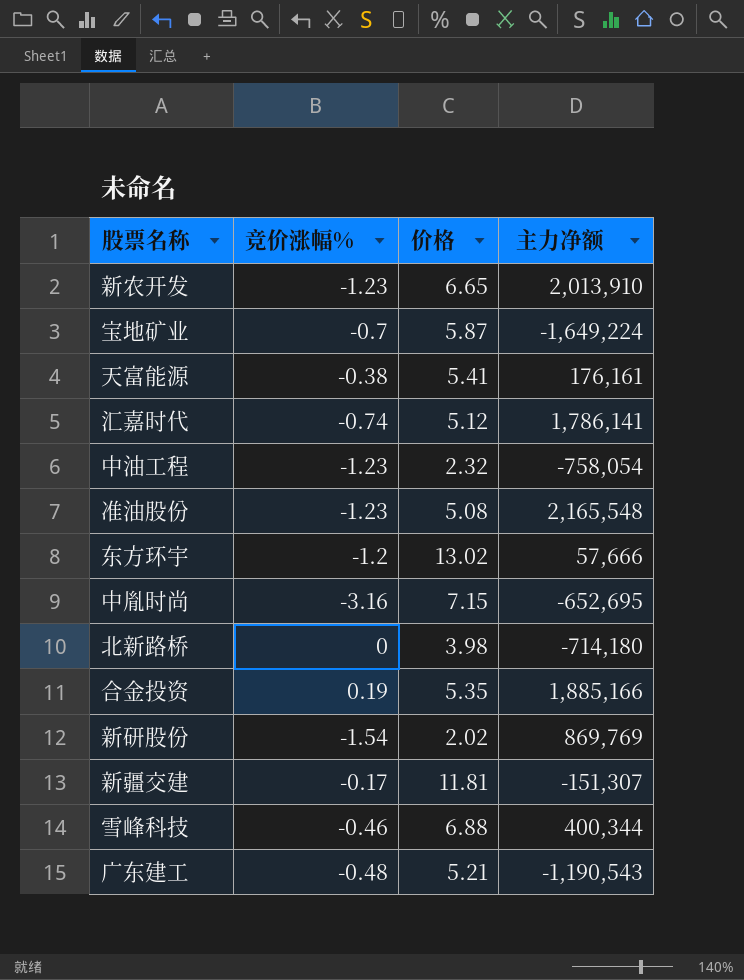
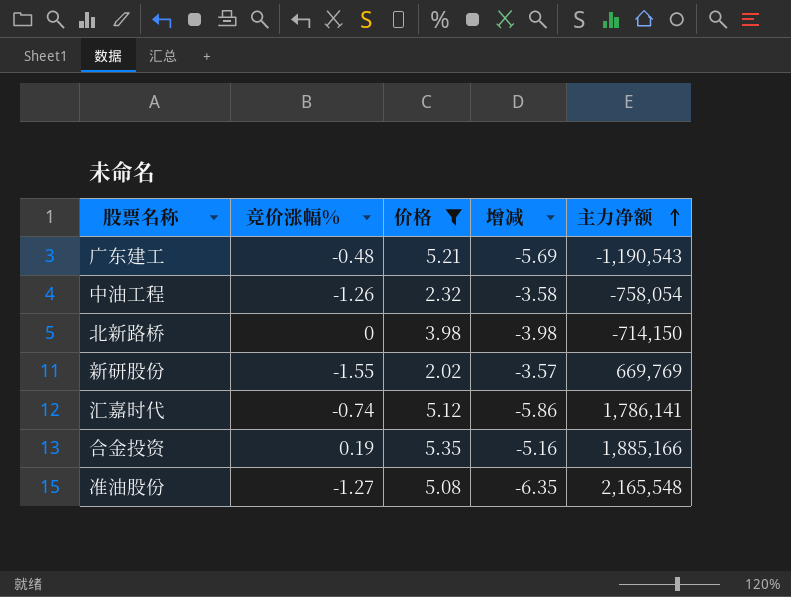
filter: none -> 价格 <= 5.35
row order: none -> 主力净额 ascending
column 增减 | formula: none -> [竞价涨幅%] - [价格]
中油工程 | 竞价涨幅%: -1.23 -> -1.26
北新路桥 | 主力净额: -714,180 -> -714,150
新研股份 | 竞价涨幅%: -1.54 -> -1.55
新研股份 | 主力净额: 869,769 -> 669,769
准油股份 | 竞价涨幅%: -1.23 -> -1.27

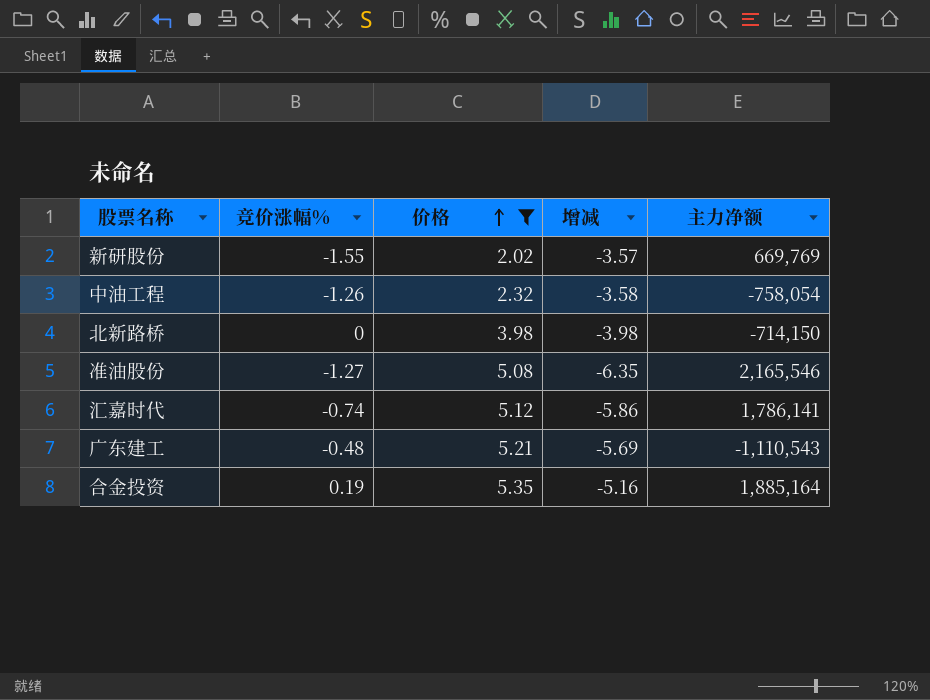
row order: 主力净额 ascending -> 价格 ascending
准油股份 | 主力净额: 2,165,548 -> 2,165,546
广东建工 | 主力净额: -1,190,543 -> -1,110,543
合金投资 | 主力净额: 1,885,166 -> 1,885,164

